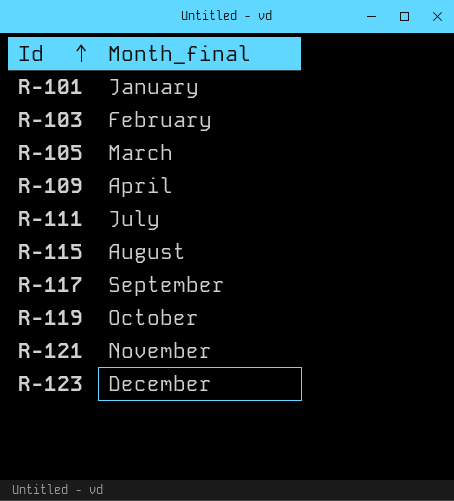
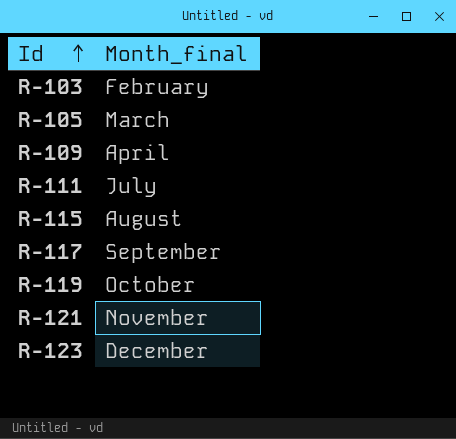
row R-101: January -> none

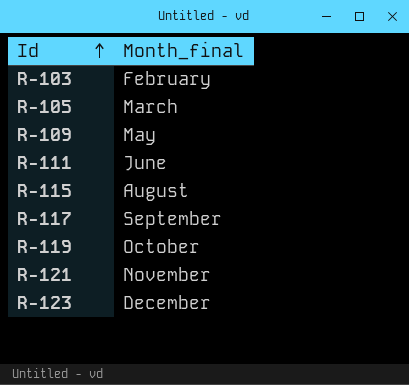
R-109 | Month_final: April -> May
R-111 | Month_final: July -> June

